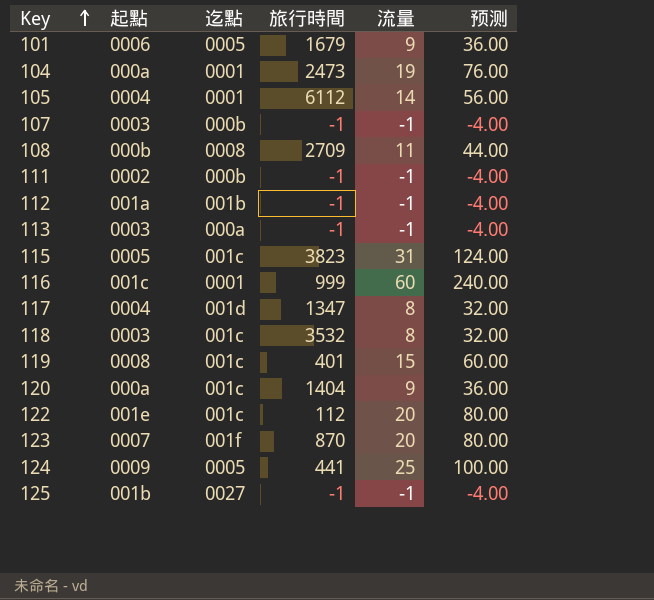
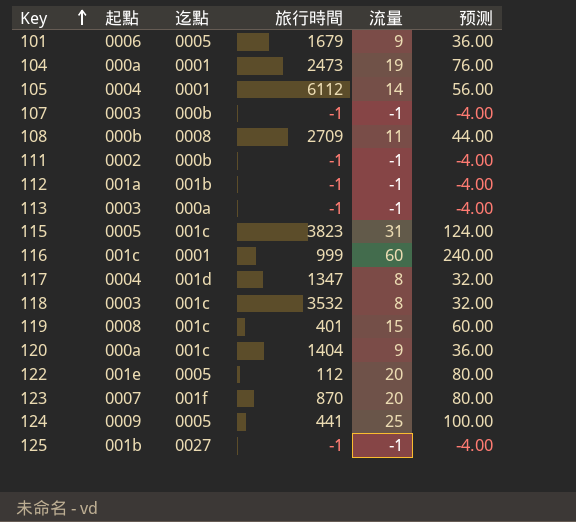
122 | 迄點: 001c -> 0005

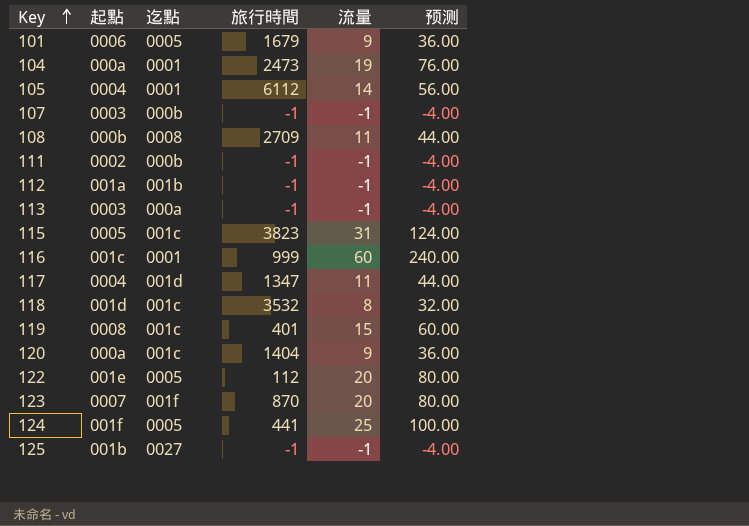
117 | 流量: 8 -> 11
117 | 预测: 32.00 -> 44.00
118 | 起點: 0003 -> 001d
124 | 起點: 0009 -> 001f

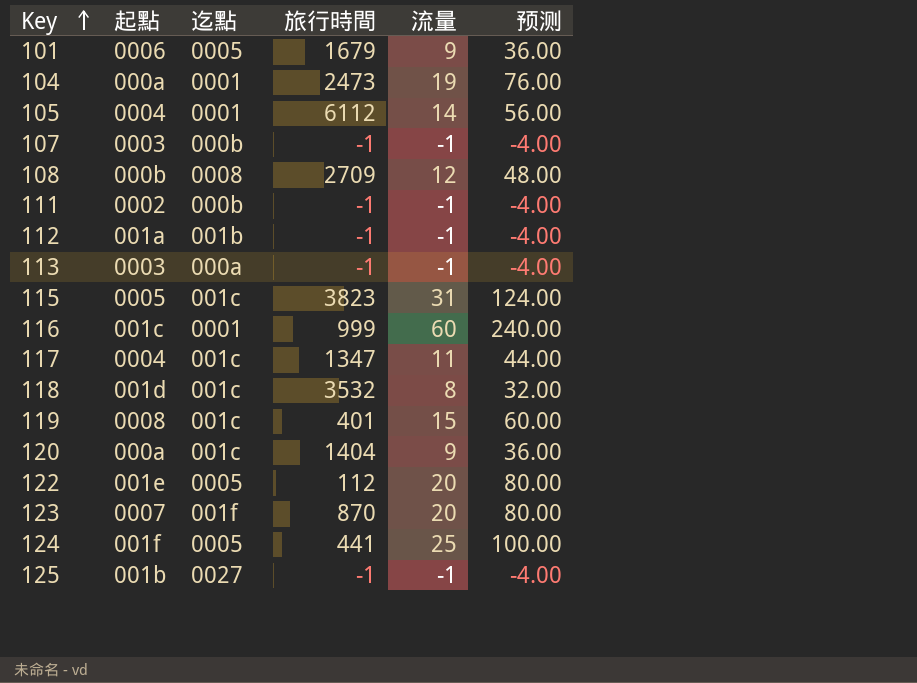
108 | 流量: 11 -> 12
108 | 预测: 44.00 -> 48.00
117 | 迄點: 001d -> 001c

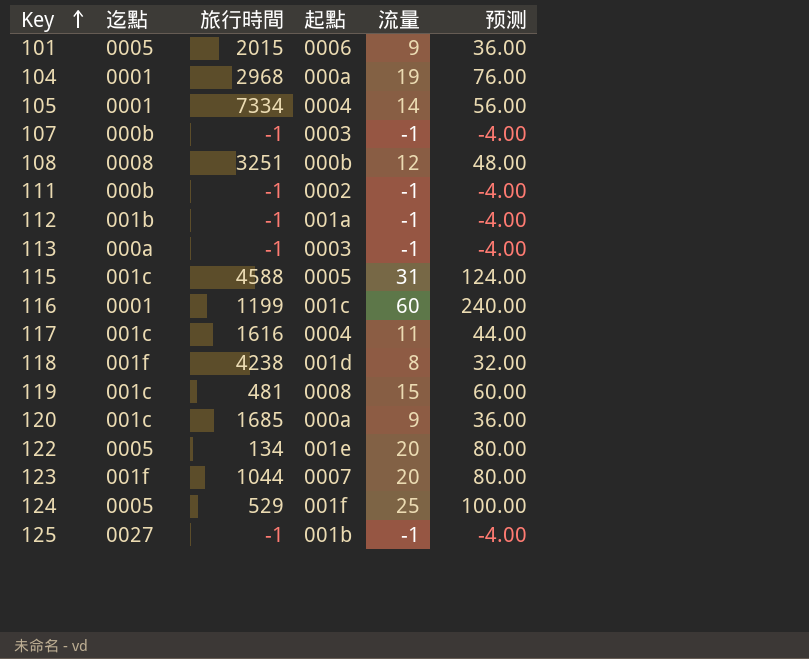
column 起點 | position: 2 -> 4
101 | 旅行時間: 1679 -> 2015
104 | 旅行時間: 2473 -> 2968
105 | 旅行時間: 6112 -> 7334
108 | 旅行時間: 2709 -> 3251
115 | 旅行時間: 3823 -> 4588
116 | 旅行時間: 999 -> 1199
117 | 旅行時間: 1347 -> 1616
118 | 迄點: 001c -> 001f
118 | 旅行時間: 3532 -> 4238
119 | 旅行時間: 401 -> 481
120 | 旅行時間: 1404 -> 1685
122 | 旅行時間: 112 -> 134
123 | 旅行時間: 870 -> 1044
124 | 旅行時間: 441 -> 529

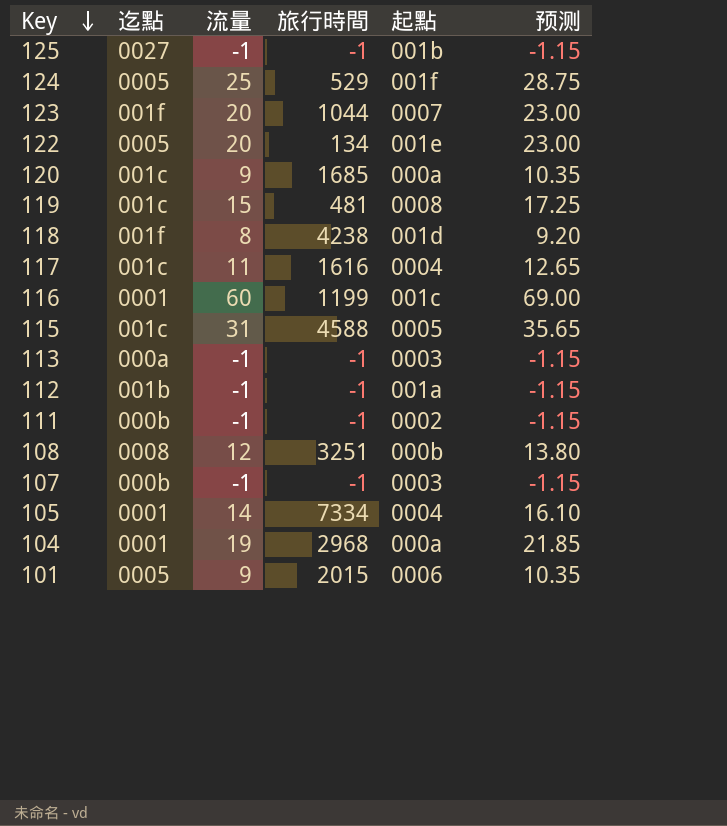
row order: Key ascending -> Key descending
column 流量 | position: 5 -> 3
column 预测 | formula: [流量] * 4 -> [流量] * 1.15

